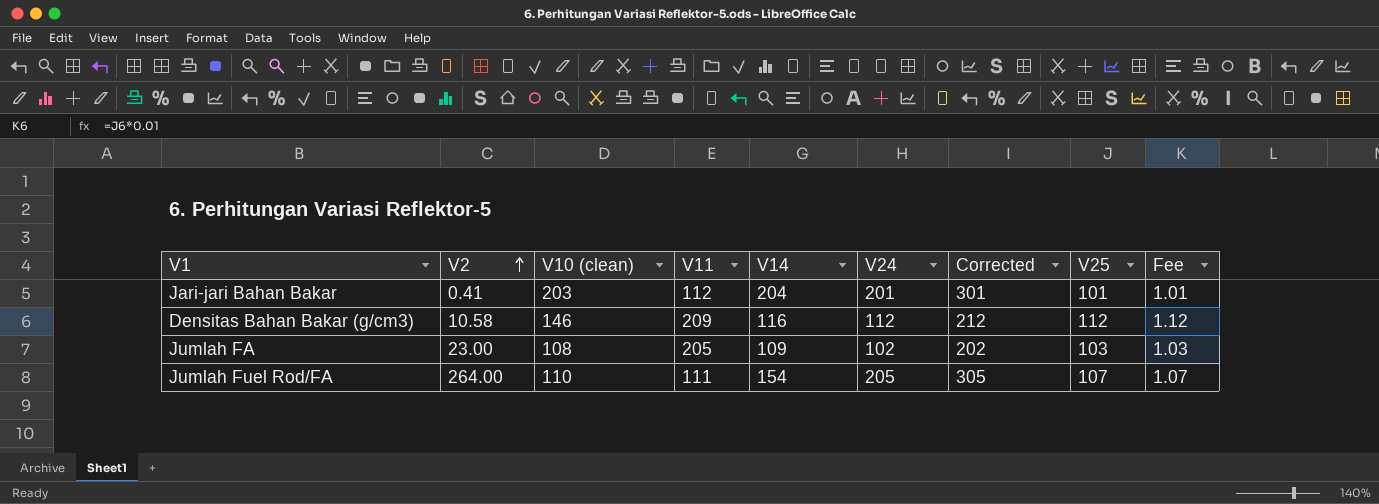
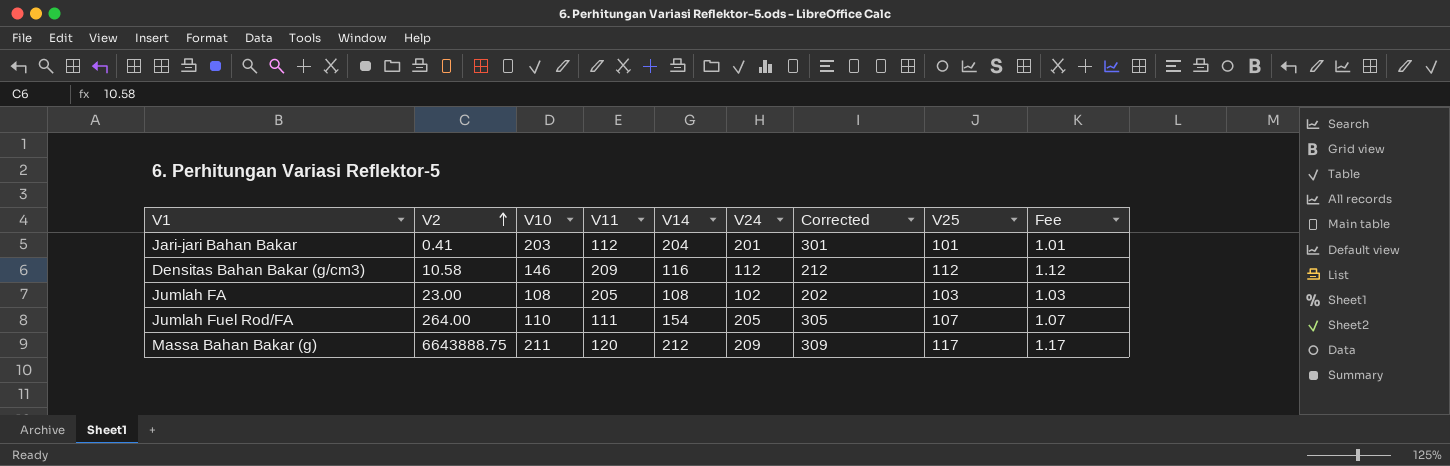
column name: V10 (clean) -> V10
Jumlah FA | V14: 109 -> 108
row Massa Bahan Bakar (g): none -> 6643888.75 | 211 | 120 | 212 | 209 | 309 | 117 | 1.17

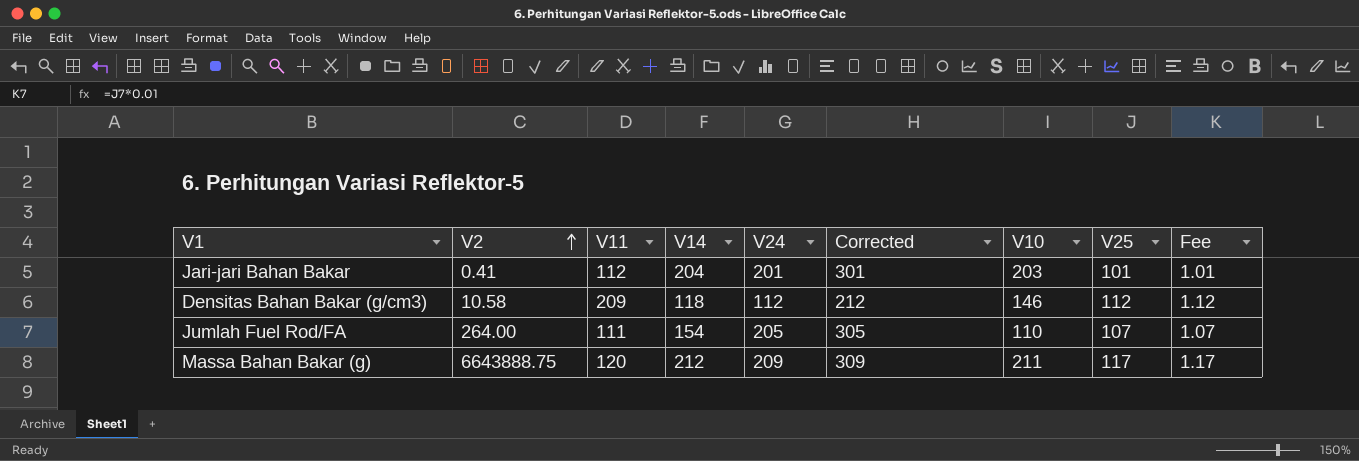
column V10 | position: 3 -> 7
row Jumlah FA: 23.00 | 108 | 205 | 108 | 102 | 202 | 103 | 1.03 -> none
Densitas Bahan Bakar (g/cm3) | V14: 116 -> 118

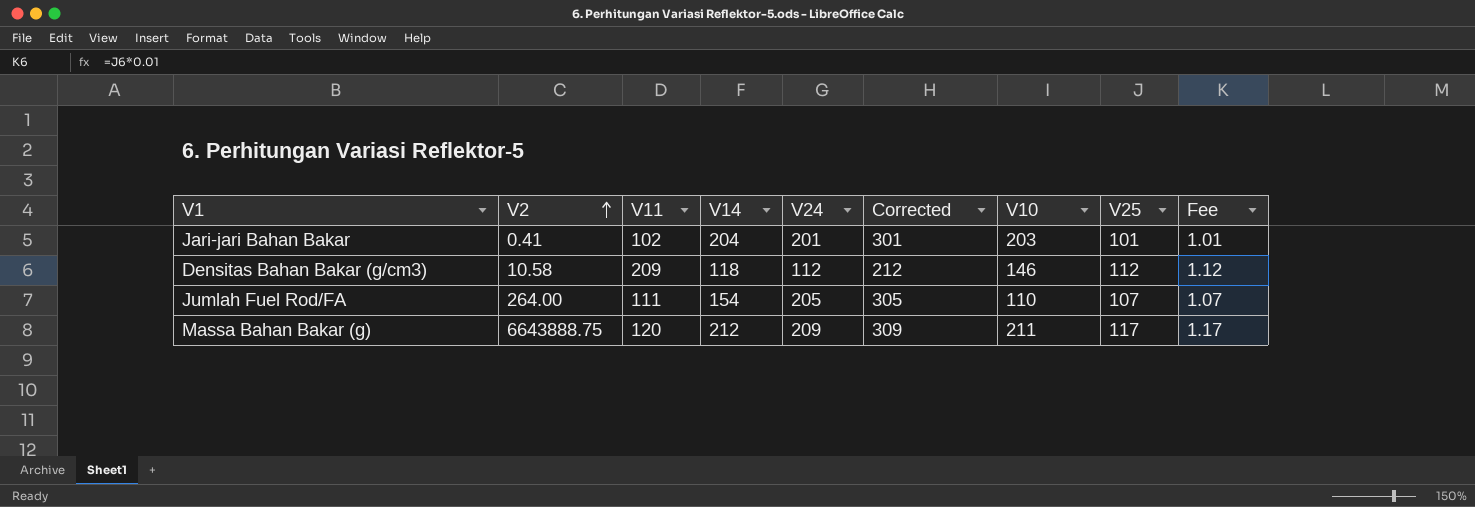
Jari-jari Bahan Bakar | V11: 112 -> 102

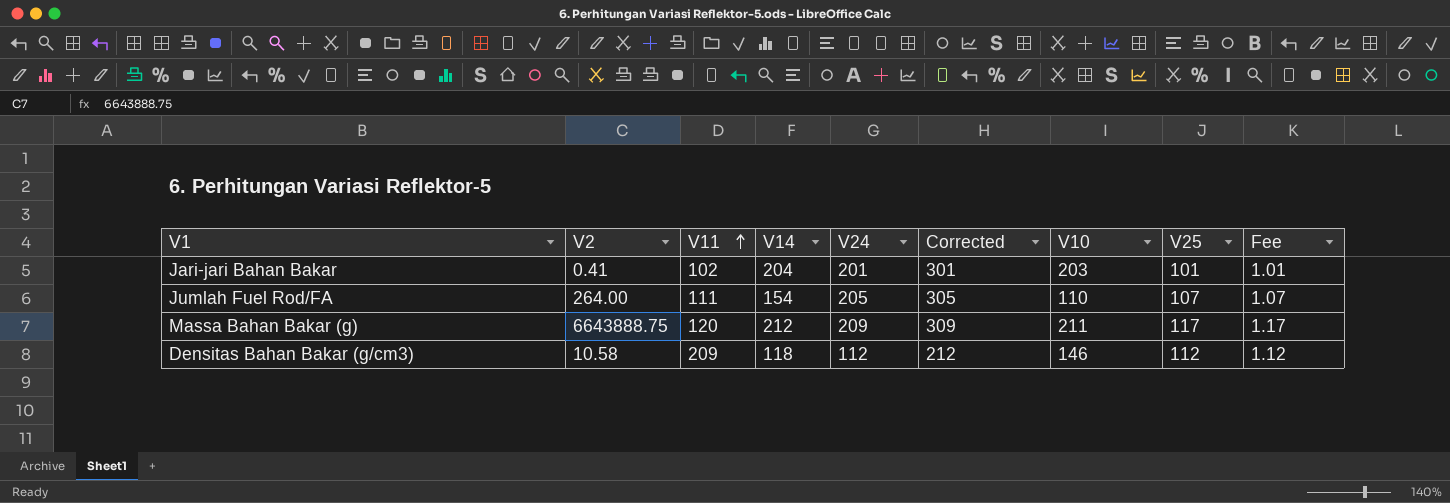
row order: V2 ascending -> V11 ascending

